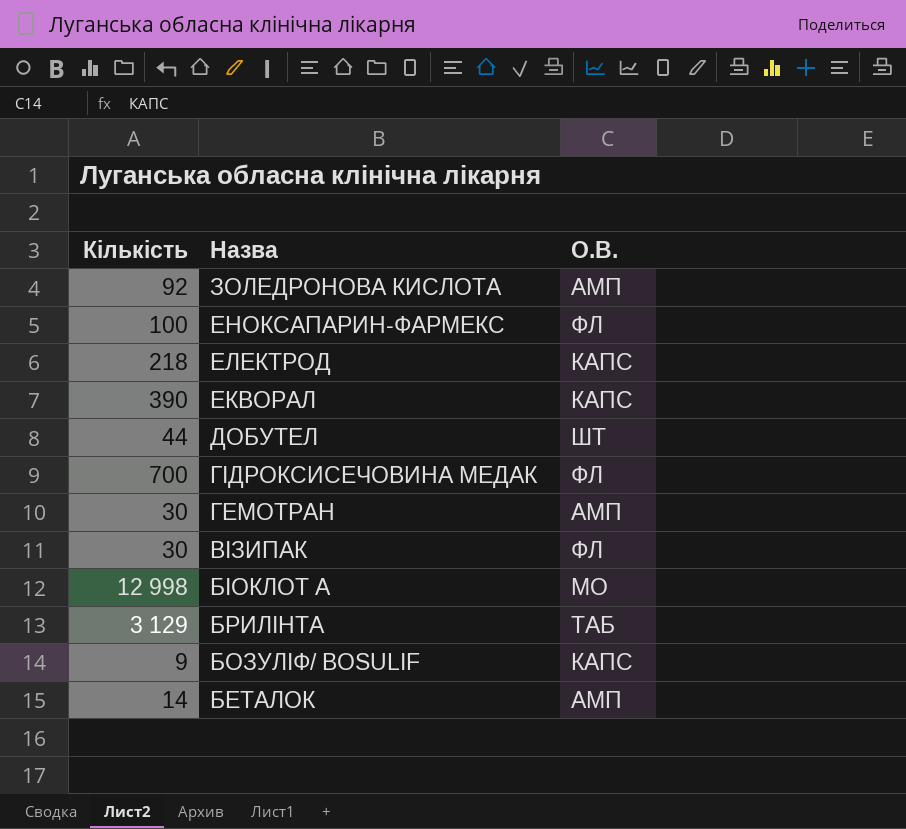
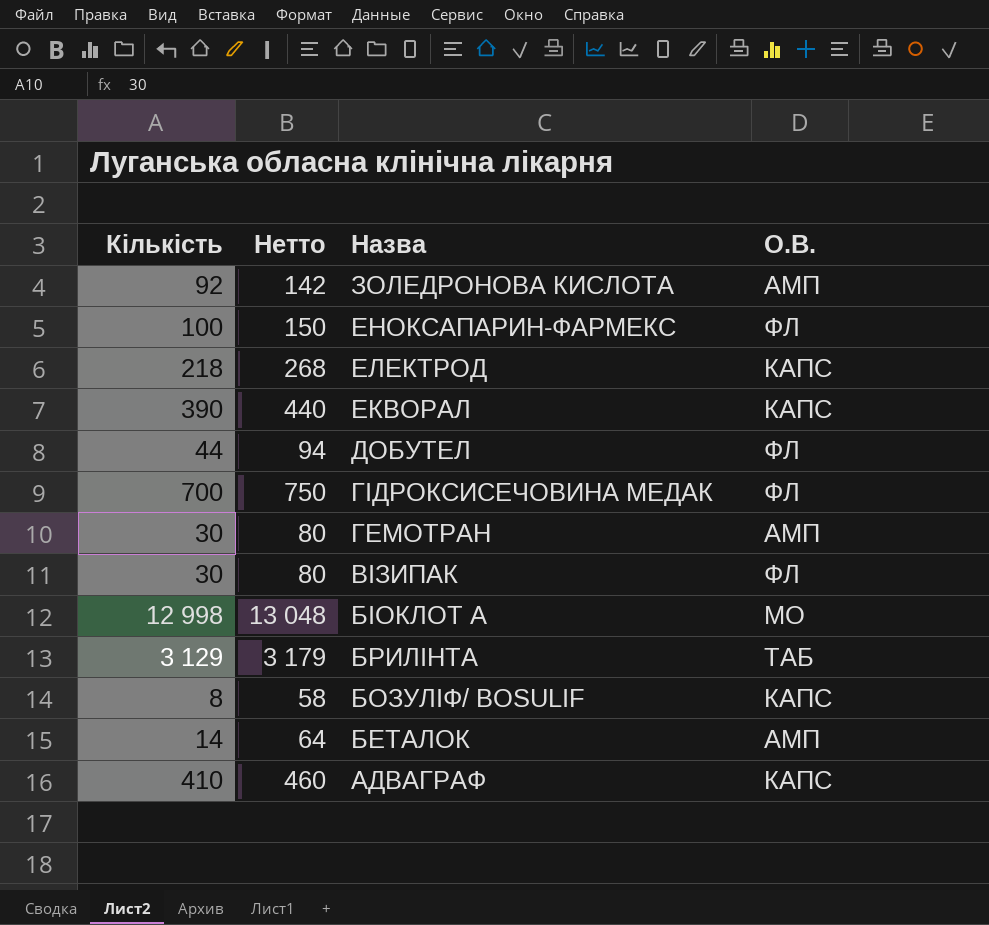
column Нетто | formula: none -> [Кількість] + 50
ДОБУТЕЛ | О.В.: ШТ -> ФЛ
БОЗУЛІФ/ BOSULIF | Кількість: 9 -> 8
row АДВАГРАФ: none -> 410 | 460 | КАПС

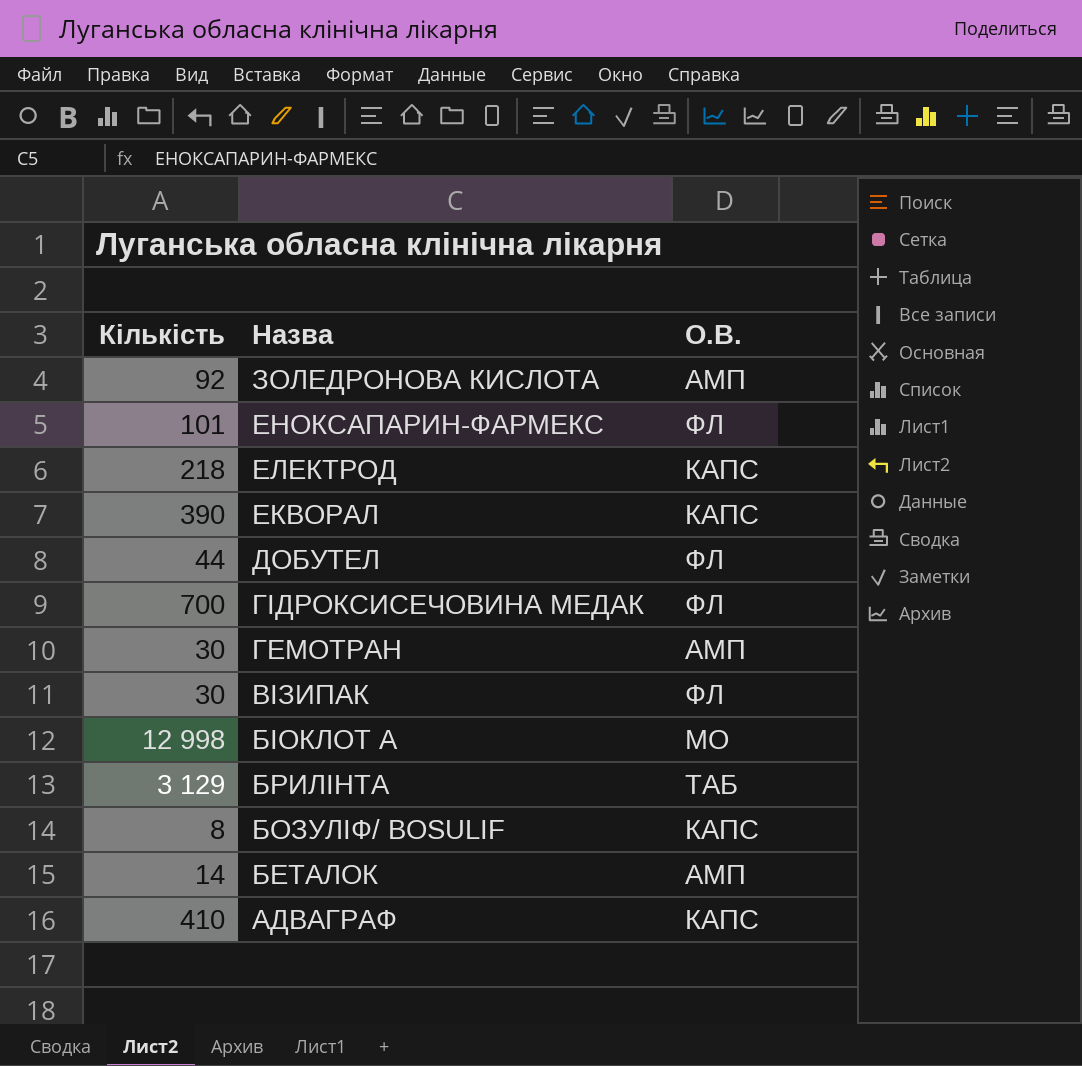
column Нетто | formula: [Кількість] + 50 -> none
ЕНОКСАПАРИН-ФАРМЕКС | Кількість: 100 -> 101

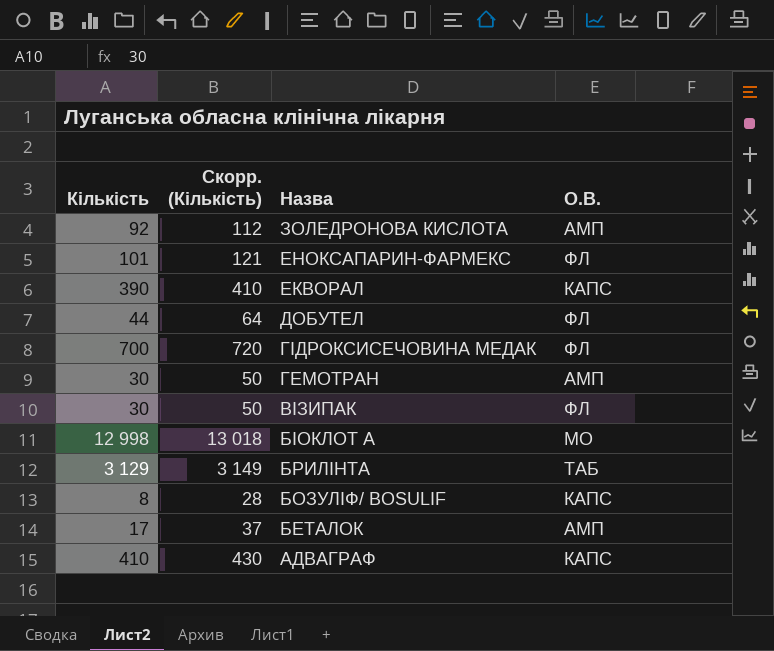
column Скорр. (Кількість) | formula: none -> [Кількість] + 20
row ЕЛЕКТРОД: 218 | КАПС -> none
БЕТАЛОК | Кількість: 14 -> 17

